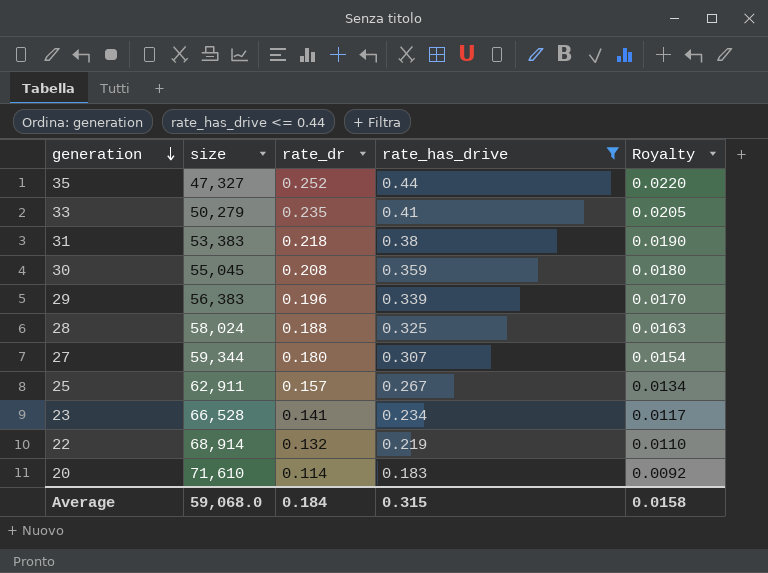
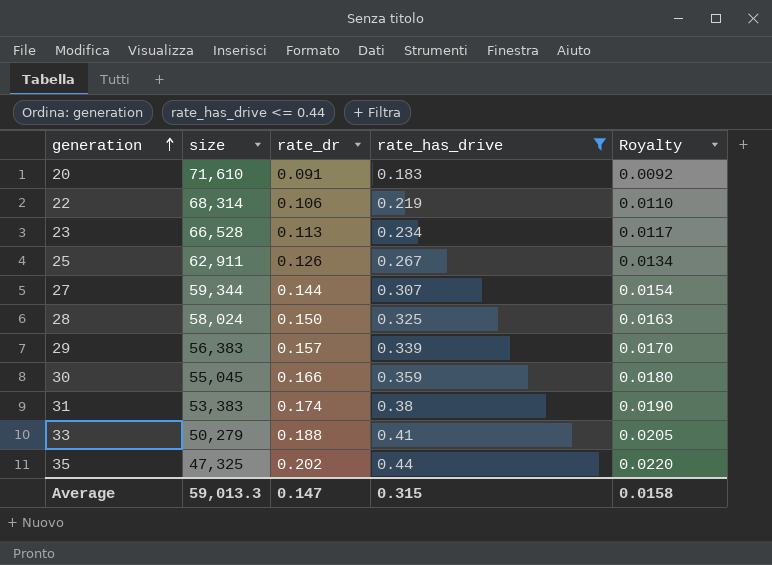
row order: generation descending -> generation ascending
20 | rate_dr: 0.114 -> 0.091
22 | size: 68,914 -> 68,314
22 | rate_dr: 0.132 -> 0.106
23 | rate_dr: 0.141 -> 0.113
25 | rate_dr: 0.157 -> 0.126
27 | rate_dr: 0.180 -> 0.144
28 | rate_dr: 0.188 -> 0.150
29 | rate_dr: 0.196 -> 0.157
30 | rate_dr: 0.208 -> 0.166
31 | rate_dr: 0.218 -> 0.174
33 | rate_dr: 0.235 -> 0.188
35 | size: 47,327 -> 47,325
35 | rate_dr: 0.252 -> 0.202
Average | size: 59,068.0 -> 59,013.3
Average | rate_dr: 0.184 -> 0.147

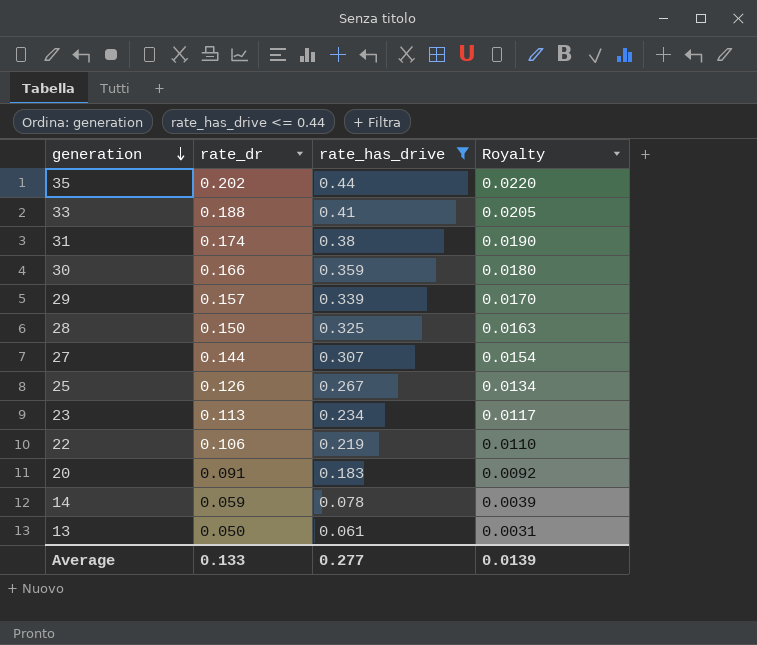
row order: generation ascending -> generation descending
column size | position: 2 -> none
row 14: none -> 0.059 | 0.078 | 0.0039
row 13: none -> 0.050 | 0.061 | 0.0031
Average | rate_dr: 0.147 -> 0.133
Average | rate_has_drive: 0.315 -> 0.277
Average | Royalty: 0.0158 -> 0.0139

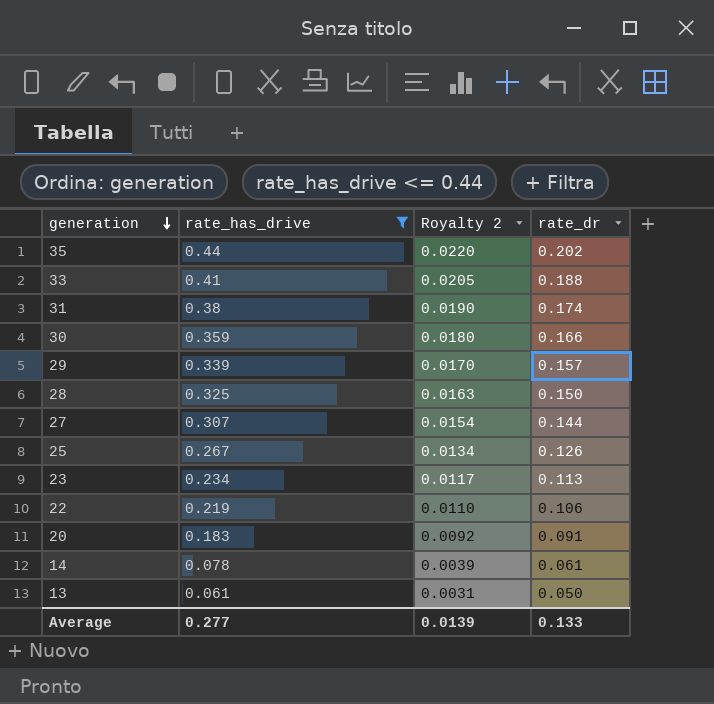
column name: Royalty -> Royalty 2
column rate_dr | position: 2 -> 4
14 | rate_dr: 0.059 -> 0.061

